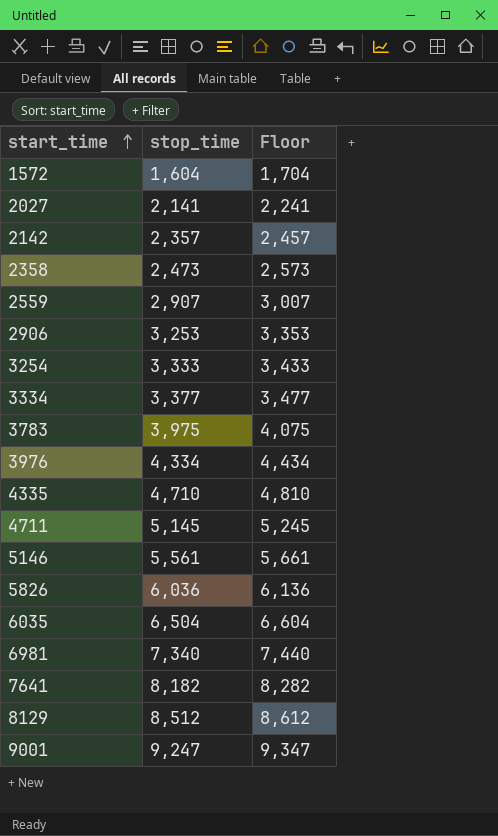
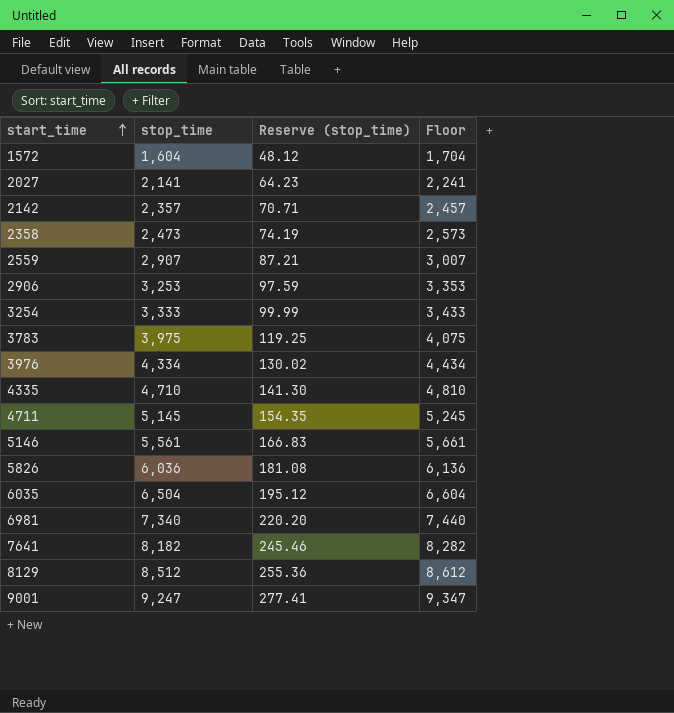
column Reserve (stop_time) | formula: none -> [stop_time] * 0.03
row 3334: 3,377 | 3,477 -> none

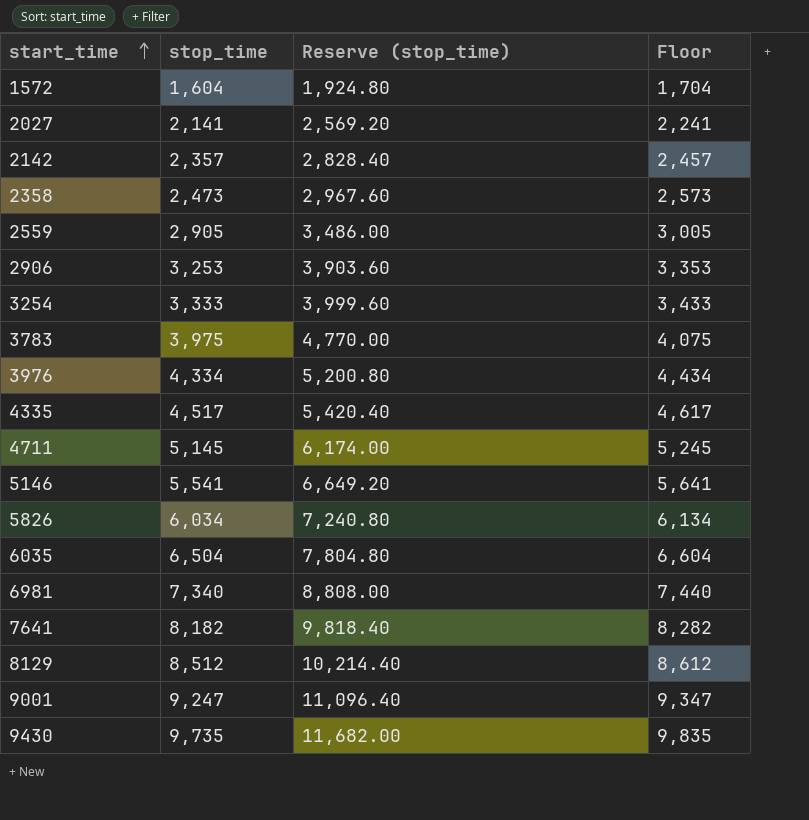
column Reserve (stop_time) | formula: [stop_time] * 0.03 -> [stop_time] * 1.2
2559 | stop_time: 2,907 -> 2,905
2559 | Floor: 3,007 -> 3,005
4335 | stop_time: 4,710 -> 4,517
4335 | Floor: 4,810 -> 4,617
5146 | stop_time: 5,561 -> 5,541
5146 | Floor: 5,661 -> 5,641
5826 | stop_time: 6,036 -> 6,034
5826 | Floor: 6,136 -> 6,134
row 9430: none -> 9,735 | 11,682.00 | 9,835

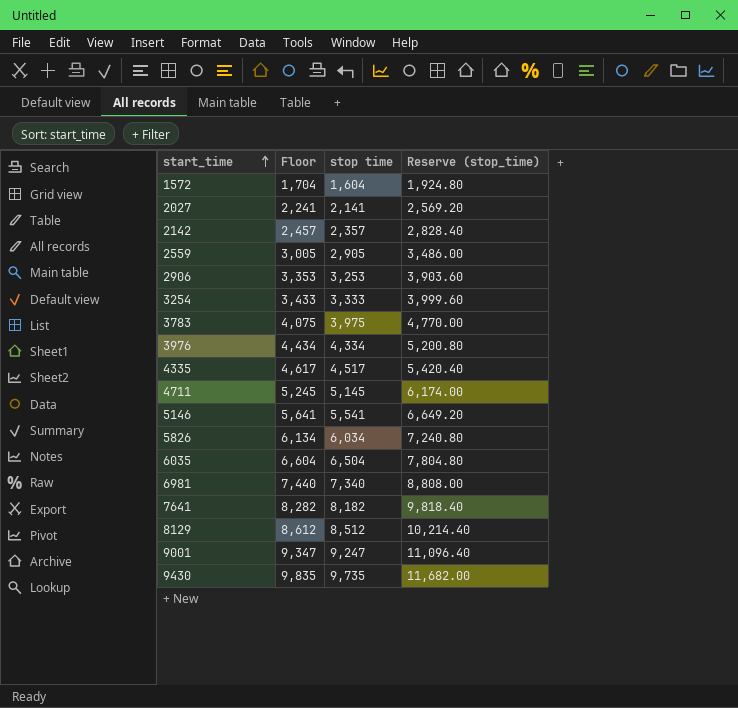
column Floor | position: 4 -> 2
column name: stop_time -> stop time
row 2358: 2,473 | 2,967.60 | 2,573 -> none

